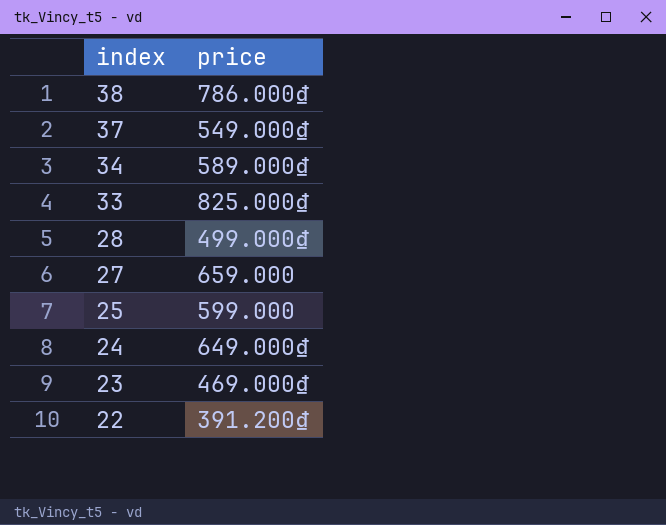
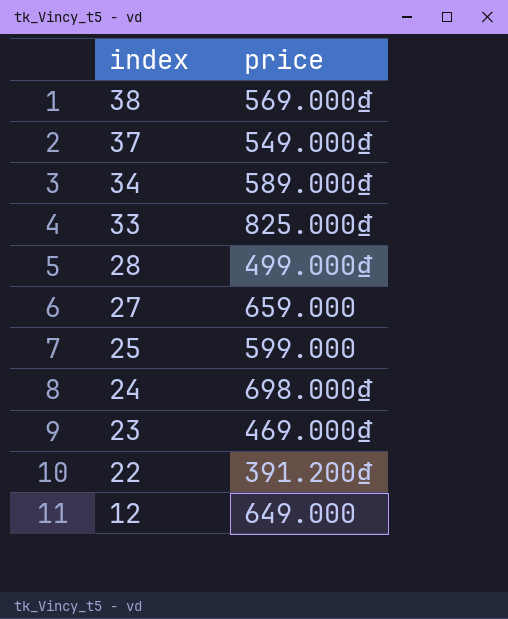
38 | price: 786.000₫ -> 569.000₫
24 | price: 649.000₫ -> 698.000₫
row 12: none -> 649.000

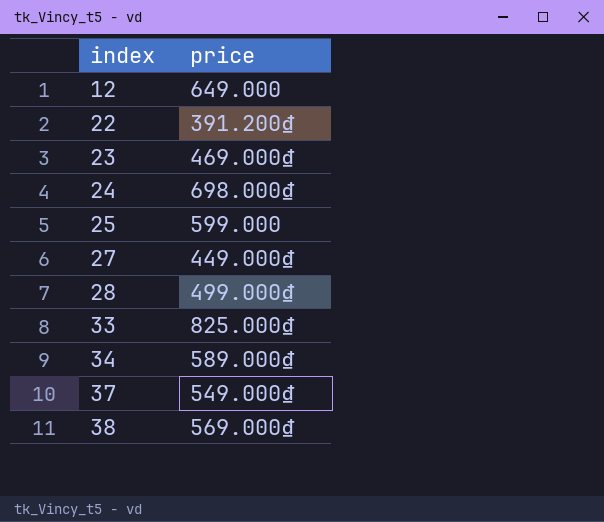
row order: index descending -> index ascending
27 | price: 659.000 -> 449.000₫

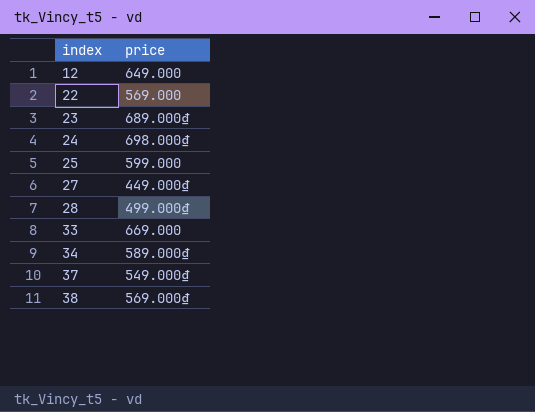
22 | price: 391.200₫ -> 569.000
23 | price: 469.000₫ -> 689.000₫
33 | price: 825.000₫ -> 669.000

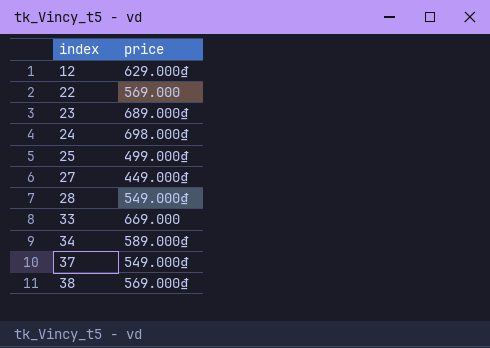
12 | price: 649.000 -> 629.000₫
25 | price: 599.000 -> 499.000₫
28 | price: 499.000₫ -> 549.000₫

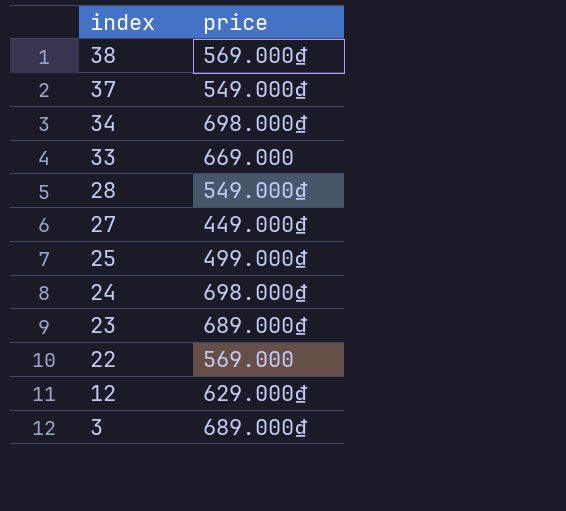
row order: index ascending -> index descending
34 | price: 589.000₫ -> 698.000₫
row 3: none -> 689.000₫

